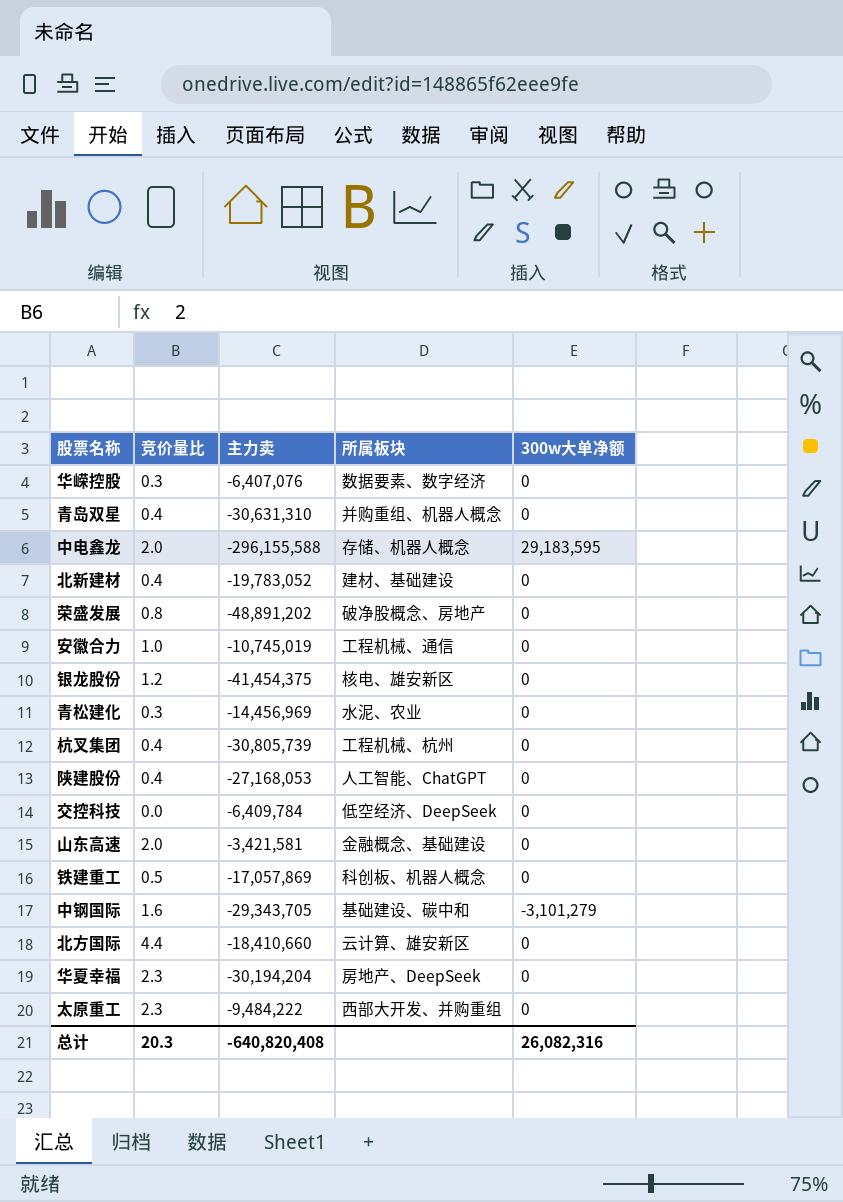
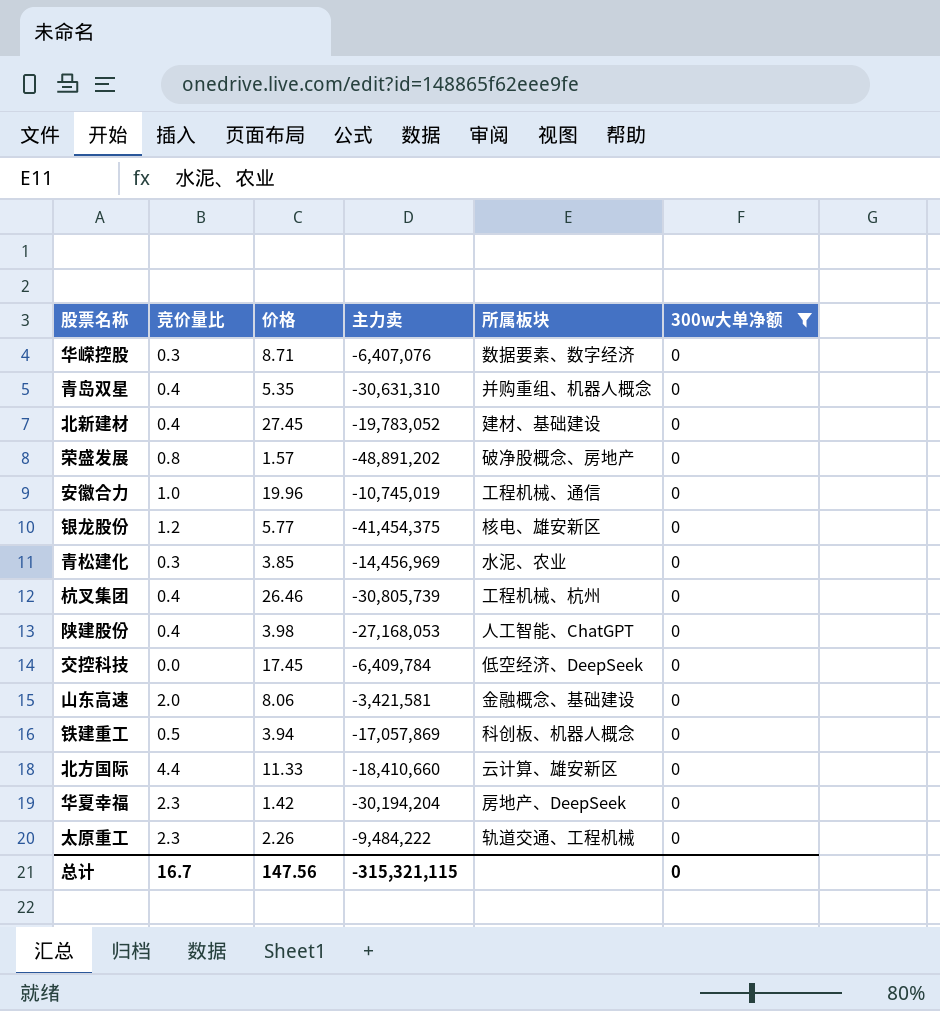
filter: none -> 300w大单净额 = 0
column 价格 | position: none -> 3
太原重工 | 所属板块: 西部大开发、并购重组 -> 轨道交通、工程机械
总计 | 竞价量比: 20.3 -> 16.7
总计 | 主力卖: -640,820,408 -> -315,321,115
总计 | 300w大单净额: 26,082,316 -> 0

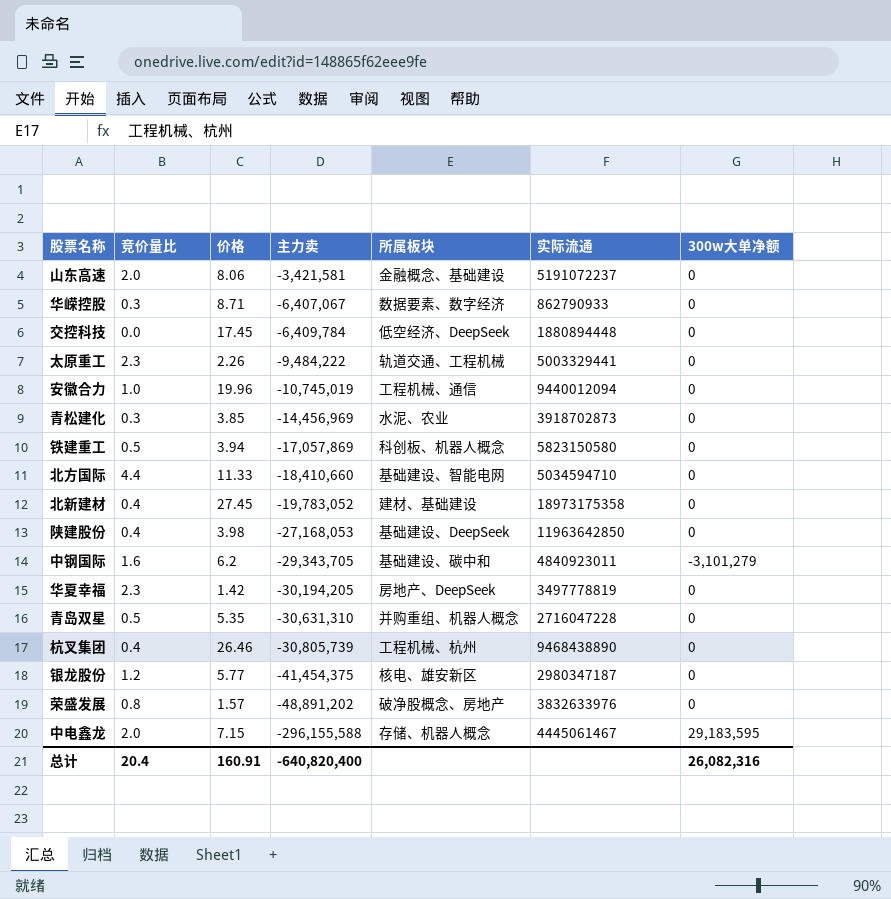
filter: 300w大单净额 = 0 -> none
row order: none -> 主力卖 descending
column 实际流通 | position: none -> 6
华嵘控股 | 主力卖: -6,407,076 -> -6,407,067
北方国际 | 所属板块: 云计算、雄安新区 -> 基础建设、智能电网
陕建股份 | 所属板块: 人工智能、ChatGPT -> 基础建设、DeepSeek
华夏幸福 | 主力卖: -30,194,204 -> -30,194,205
青岛双星 | 竞价量比: 0.4 -> 0.5
总计 | 竞价量比: 16.7 -> 20.4
总计 | 价格: 147.56 -> 160.91
总计 | 主力卖: -315,321,115 -> -640,820,400
总计 | 300w大单净额: 0 -> 26,082,316

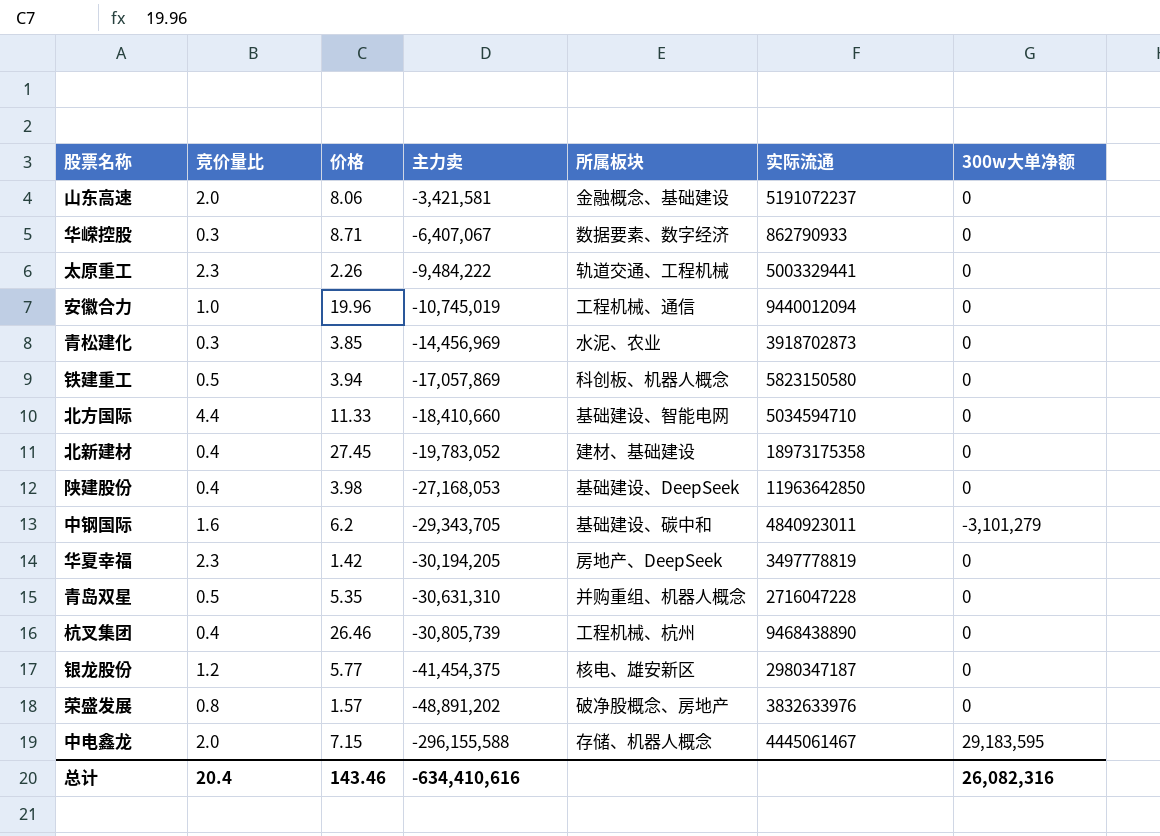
row 交控科技: 0.0 | 17.45 | -6,409,784 | 低空经济、DeepSeek | 1880894448 | 0 -> none
总计 | 价格: 160.91 -> 143.46
总计 | 主力卖: -640,820,400 -> -634,410,616

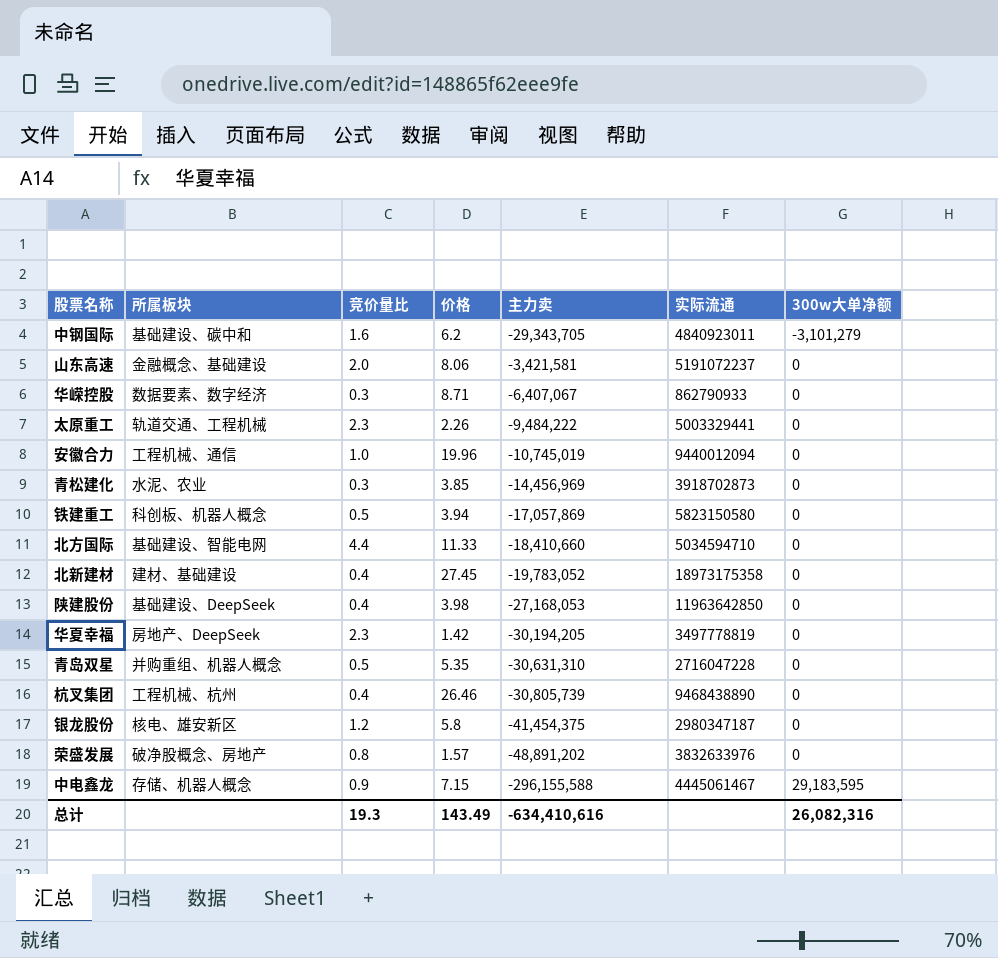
row order: 主力卖 descending -> 300w大单净额 ascending
column 所属板块 | position: 5 -> 2
银龙股份 | 价格: 5.77 -> 5.8
中电鑫龙 | 竞价量比: 2.0 -> 0.9
总计 | 竞价量比: 20.4 -> 19.3
总计 | 价格: 143.46 -> 143.49

